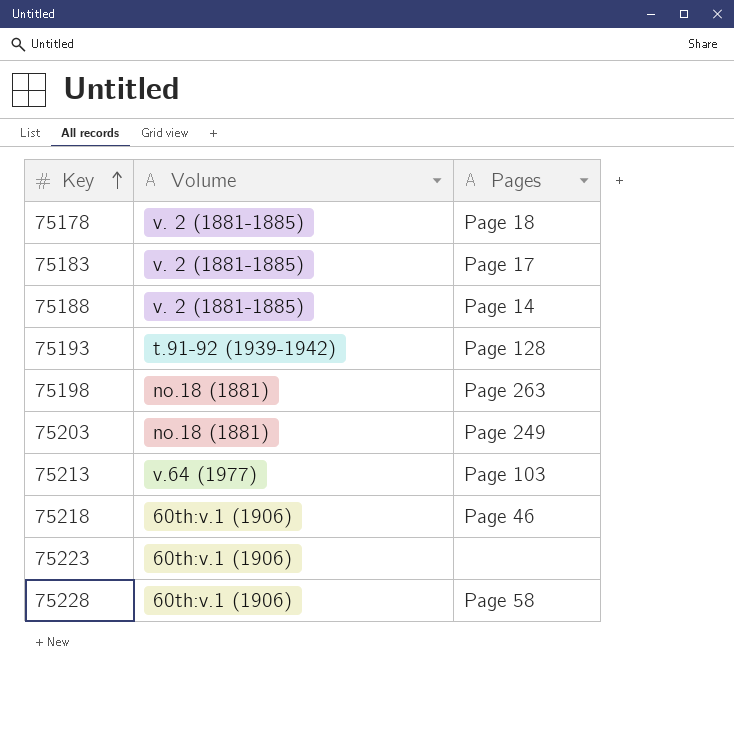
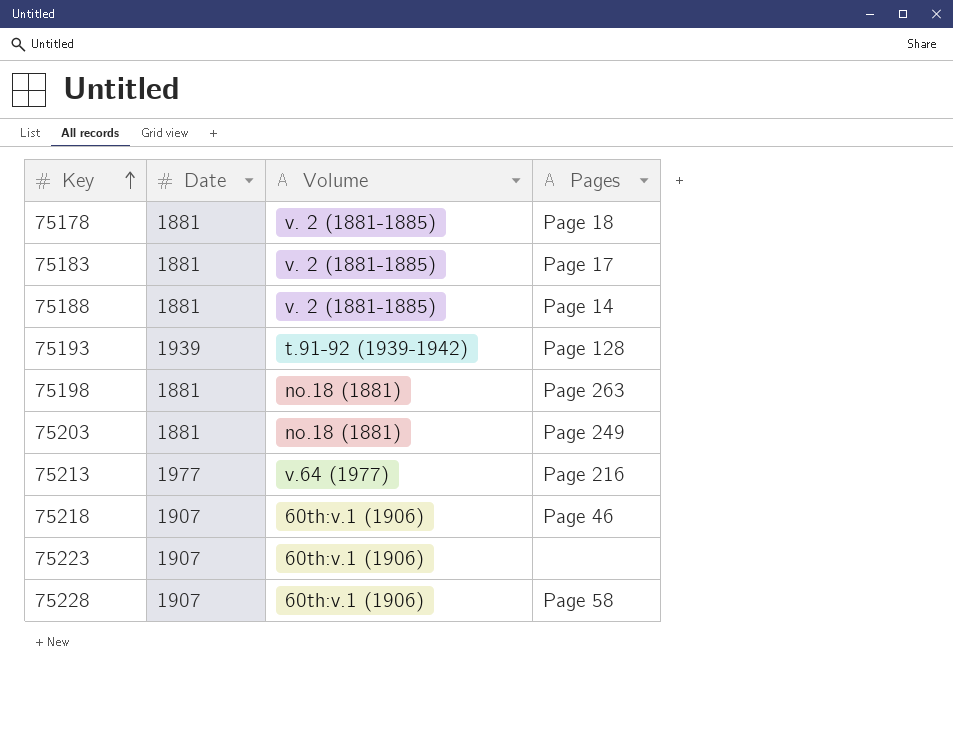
column Date | position: none -> 2
75213 | Pages: Page 103 -> Page 216

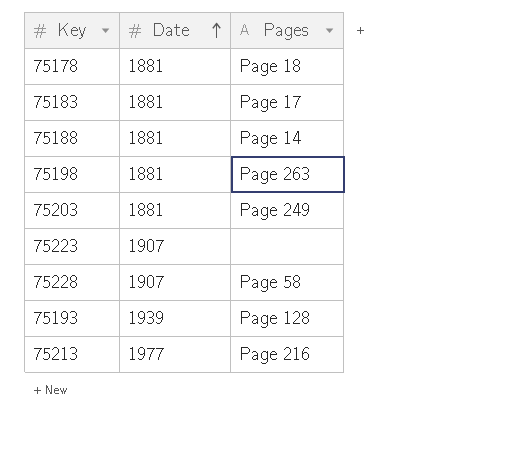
row order: Key ascending -> Date ascending
column Volume | position: 3 -> none
row 75218: 1907 | 60th:v.1 (1906) | Page 46 -> none

